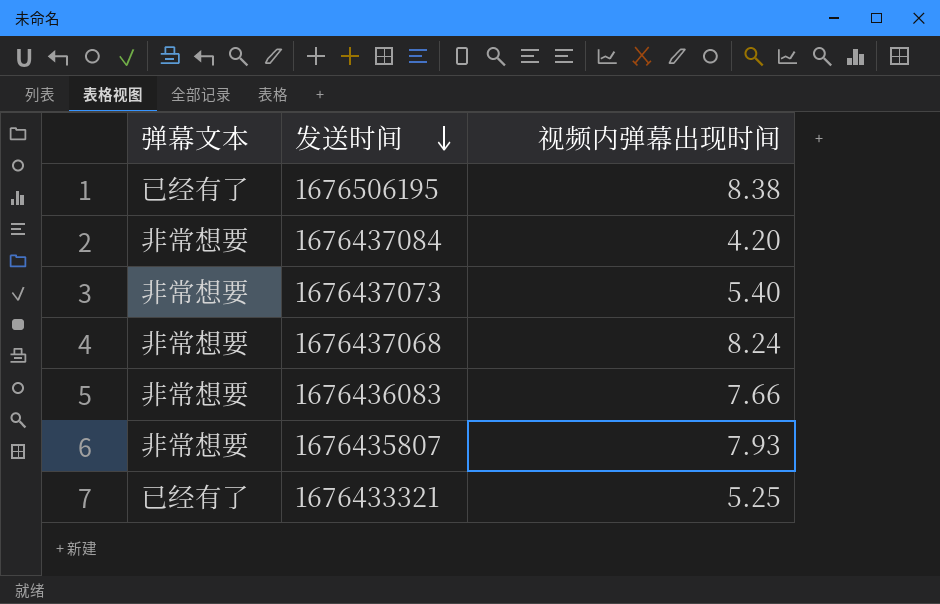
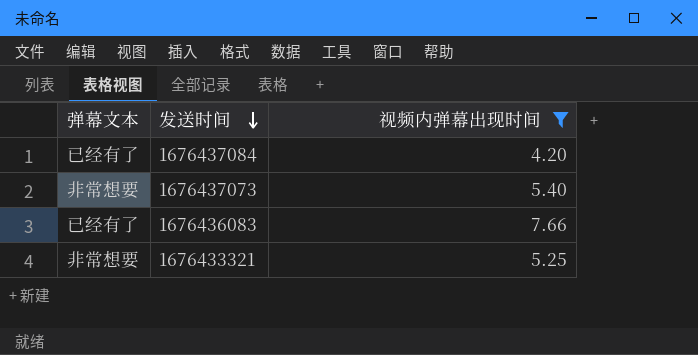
filter: none -> 视频内弹幕出现时间 <= 7.66
1676437084 | 弹幕文本: 非常想要 -> 已经有了
1676436083 | 弹幕文本: 非常想要 -> 已经有了
1676433321 | 弹幕文本: 已经有了 -> 非常想要

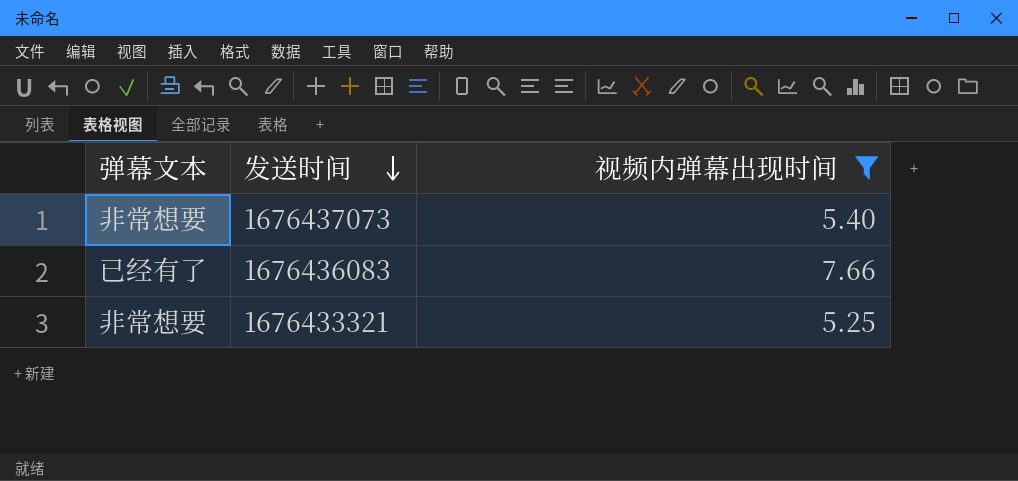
row 1676437084: 已经有了 | 4.20 -> none

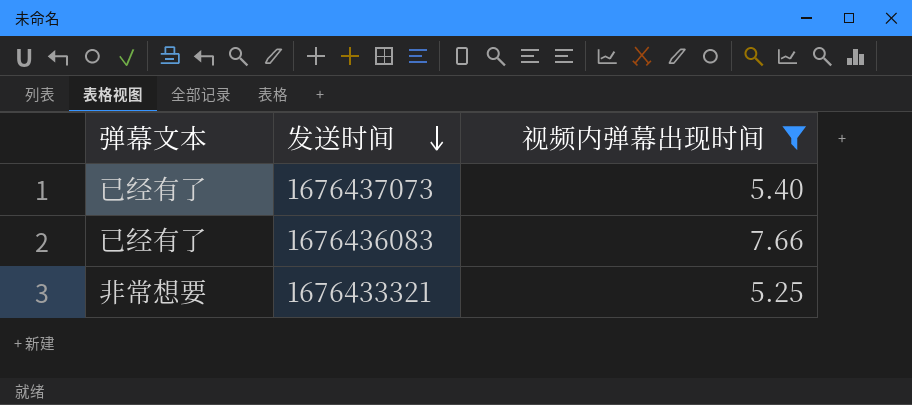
1676437073 | 弹幕文本: 非常想要 -> 已经有了

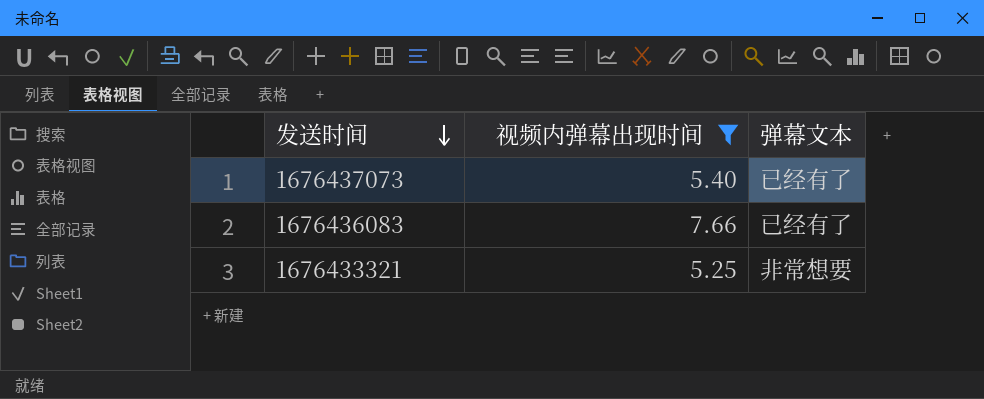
column 弹幕文本 | position: 1 -> 3

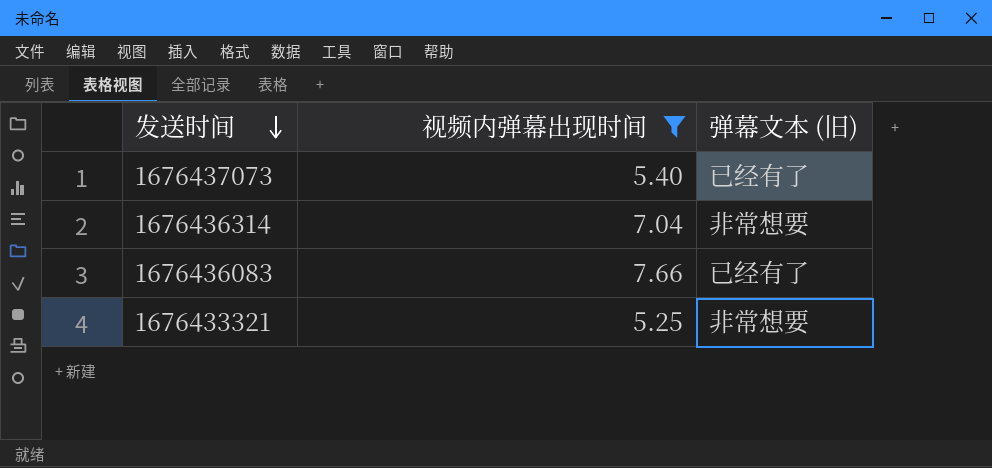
column name: 弹幕文本 -> 弹幕文本 (旧)
row 1676436314: none -> 7.04 | 非常想要

